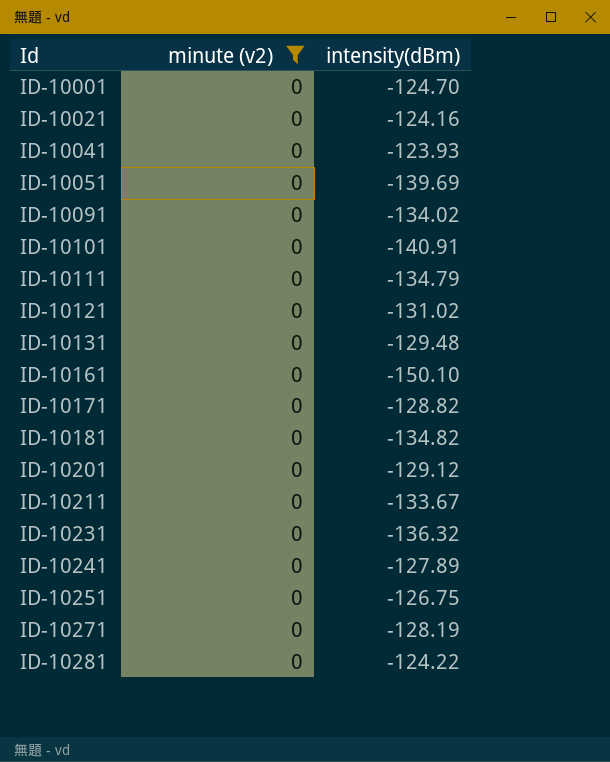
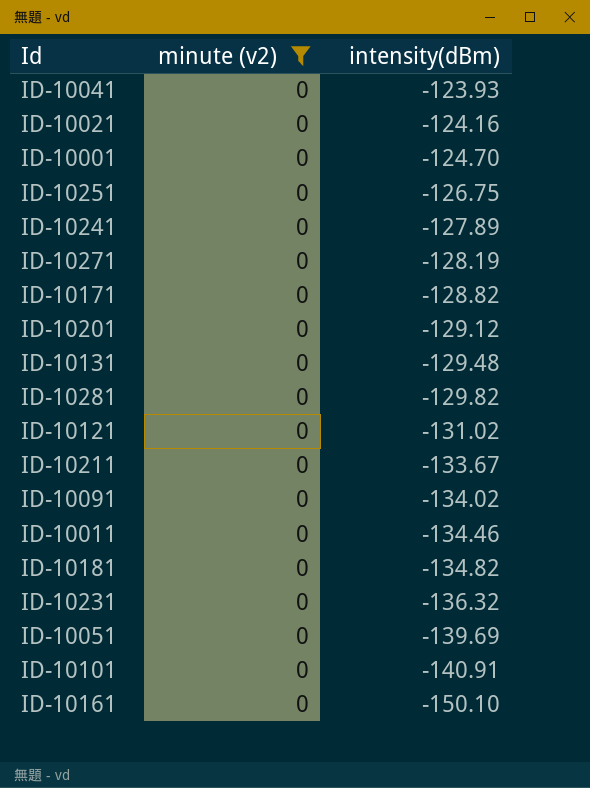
row order: Id ascending -> intensity(dBm) descending
row ID-10111: 0 | -134.79 -> none
ID-10281 | intensity(dBm): -124.22 -> -129.82
row ID-10011: none -> 0 | -134.46

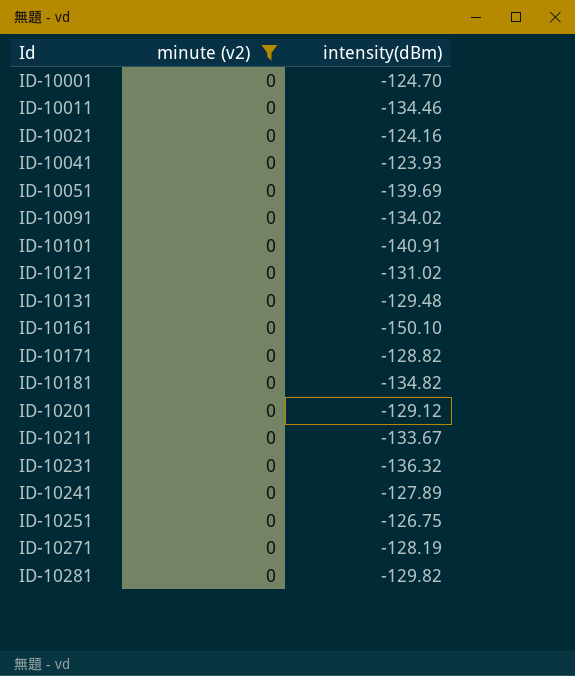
row order: intensity(dBm) descending -> Id ascending

